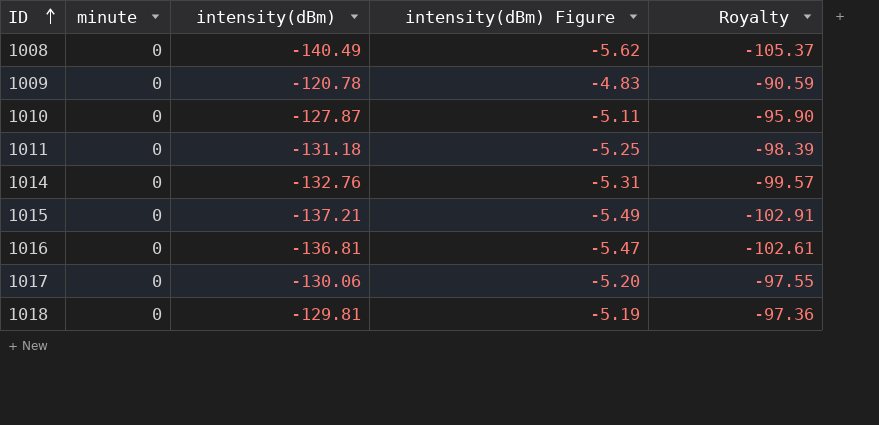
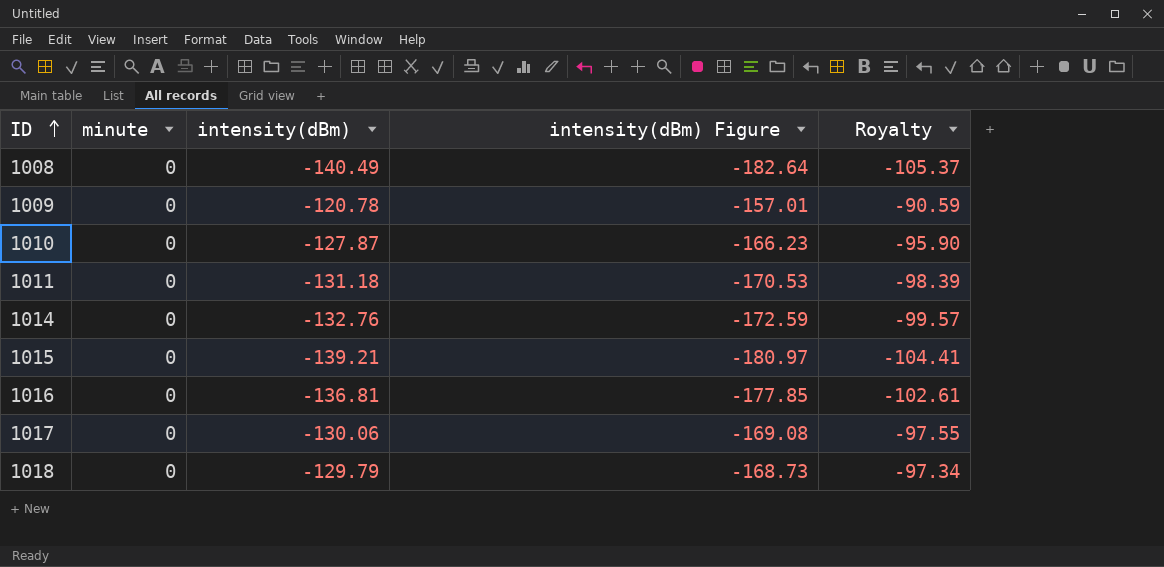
column intensity(dBm) Figure | formula: [intensity(dBm)] * 0.04 -> [intensity(dBm)] * 1.3
1015 | intensity(dBm): -137.21 -> -139.21
1015 | Royalty: -102.91 -> -104.41
1018 | intensity(dBm): -129.81 -> -129.79
1018 | Royalty: -97.36 -> -97.34

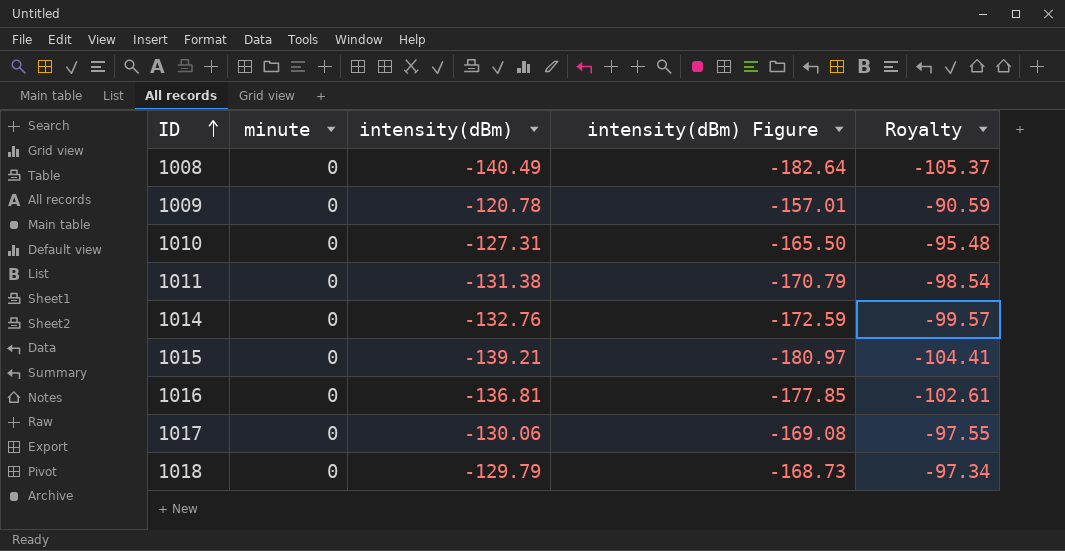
1010 | intensity(dBm): -127.87 -> -127.31
1010 | intensity(dBm) Figure: -166.23 -> -165.50
1010 | Royalty: -95.90 -> -95.48
1011 | intensity(dBm): -131.18 -> -131.38
1011 | intensity(dBm) Figure: -170.53 -> -170.79
1011 | Royalty: -98.39 -> -98.54

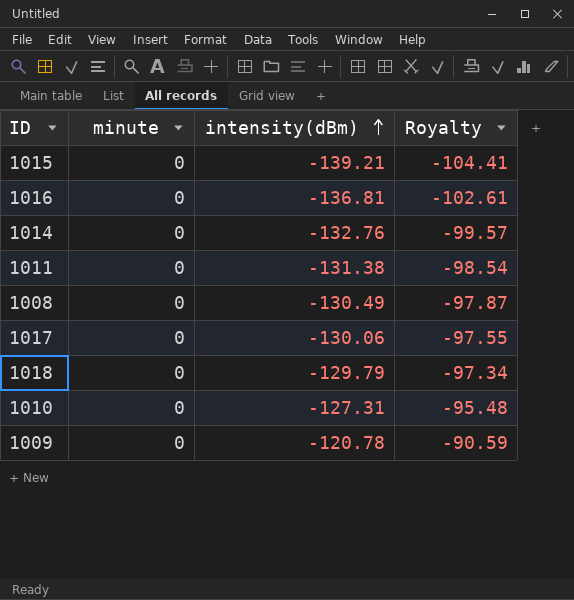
row order: ID ascending -> intensity(dBm) ascending
column intensity(dBm) Figure | formula: [intensity(dBm)] * 1.3 -> none
1008 | intensity(dBm): -140.49 -> -130.49
1008 | Royalty: -105.37 -> -97.87

